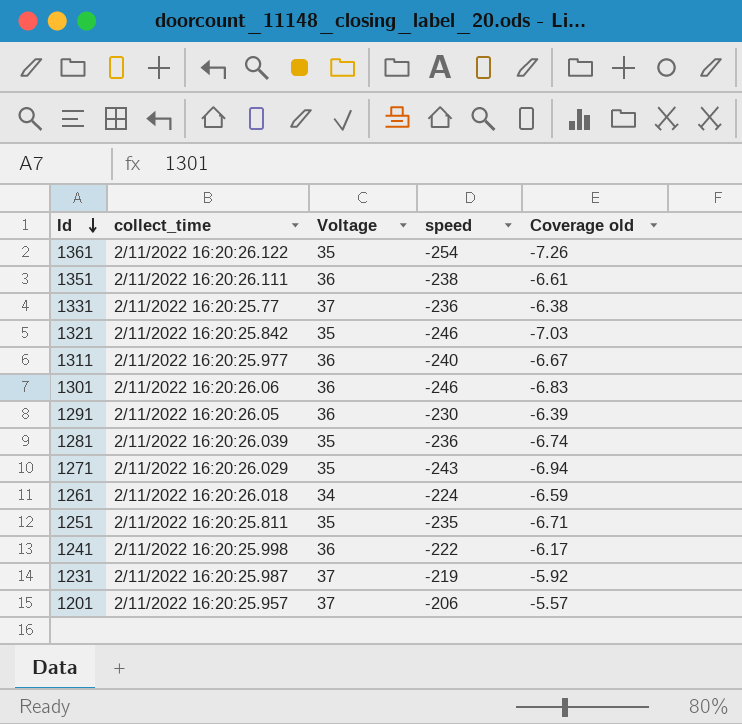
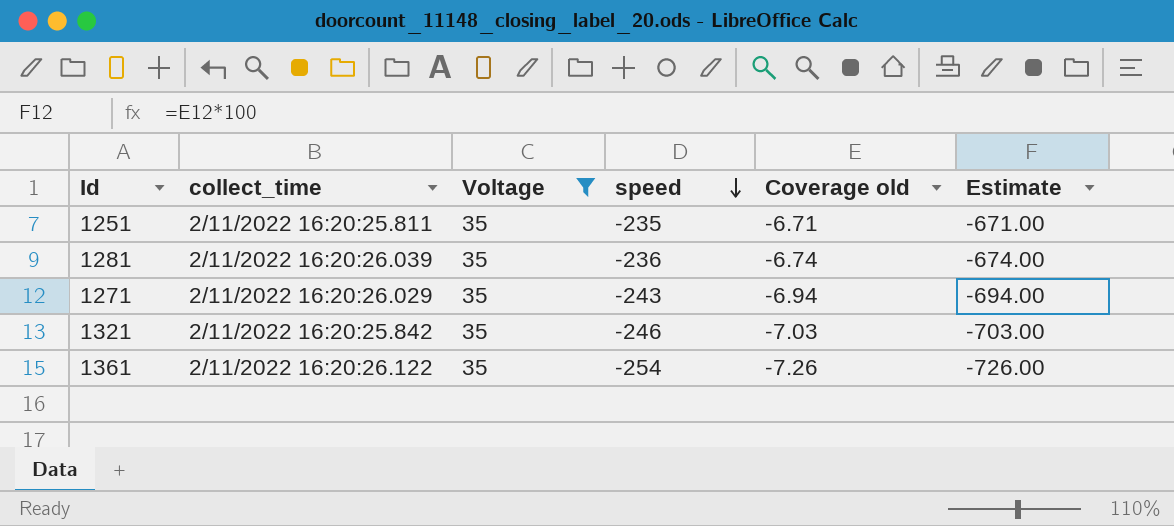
filter: none -> Voltage = 35
row order: Id descending -> speed descending
column Estimate | formula: none -> [Coverage old] * 100

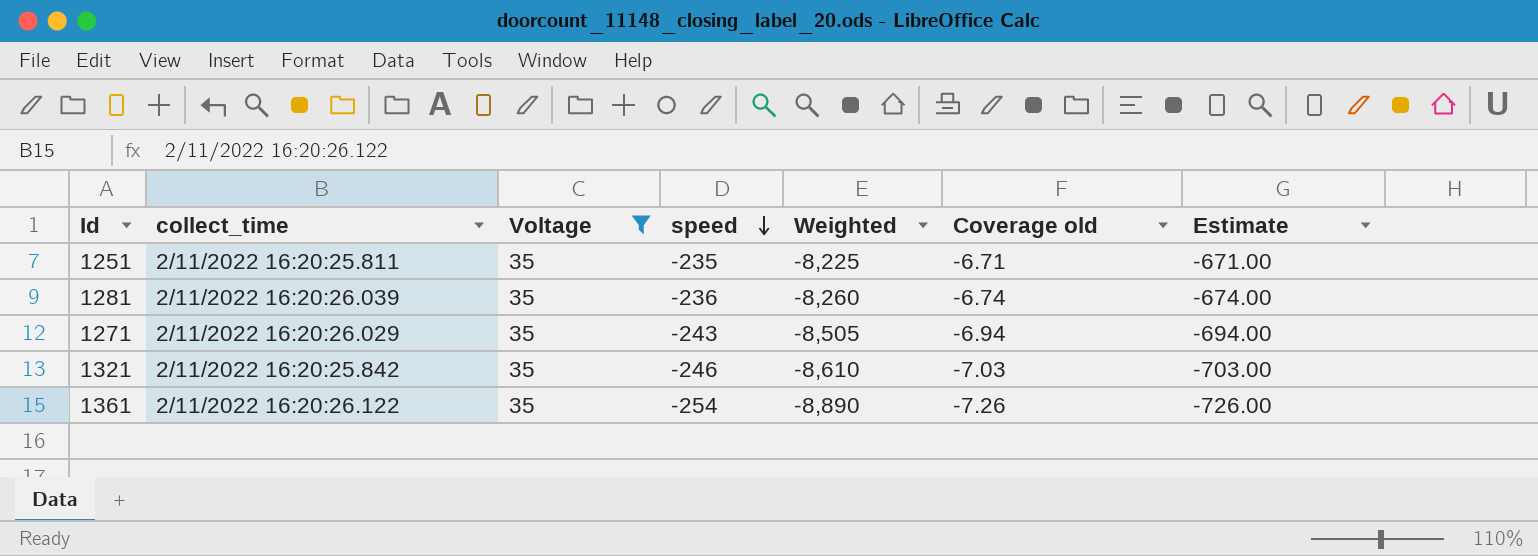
column Weighted | formula: none -> [Voltage] * [speed]

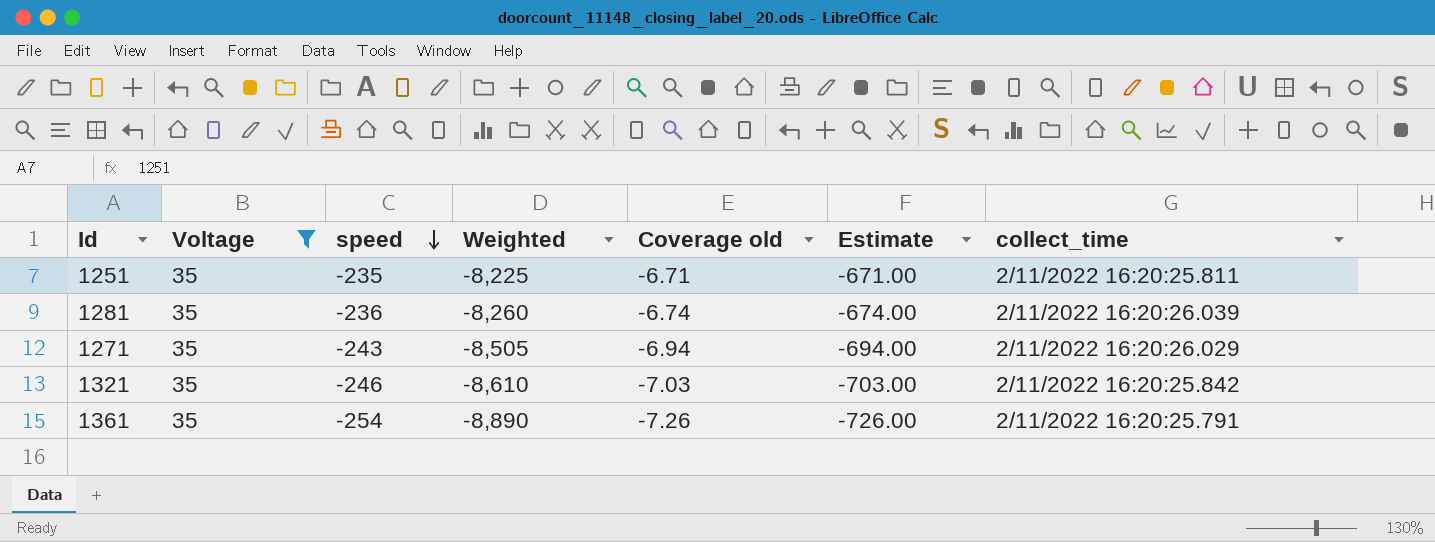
column collect_time | position: 2 -> 7
1361 | collect_time: 2/11/2022 16:20:26.122 -> 2/11/2022 16:20:25.791

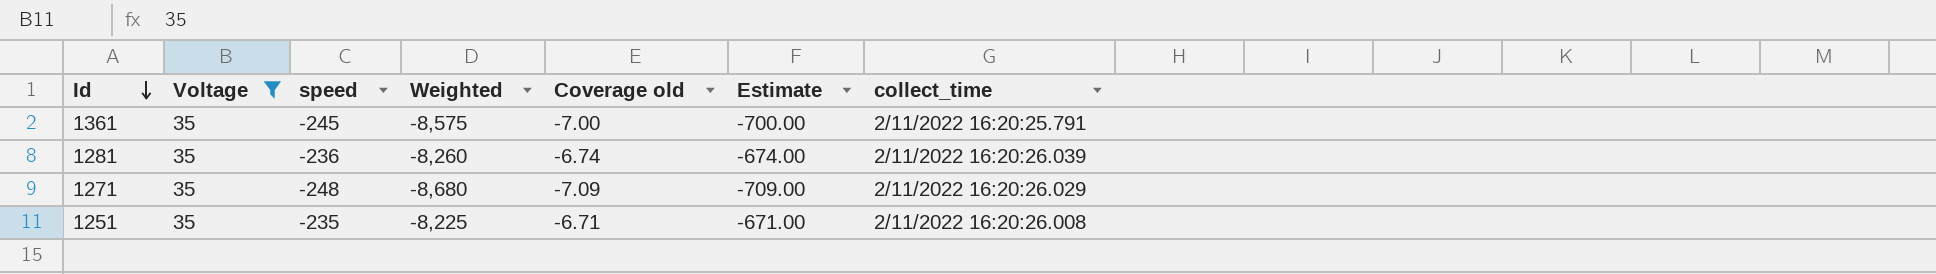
row order: speed descending -> Id descending
row 1321: 35 | -246 | -8,610 | -7.03 | -703.00 | 2/11/2022 16:20:25.842 -> none
1361 | speed: -254 -> -245
1361 | Weighted: -8,890 -> -8,575
1361 | Coverage old: -7.26 -> -7.00
1361 | Estimate: -726.00 -> -700.00
1271 | speed: -243 -> -248
1271 | Weighted: -8,505 -> -8,680
1271 | Coverage old: -6.94 -> -7.09
1271 | Estimate: -694.00 -> -709.00
1251 | collect_time: 2/11/2022 16:20:25.811 -> 2/11/2022 16:20:26.008

